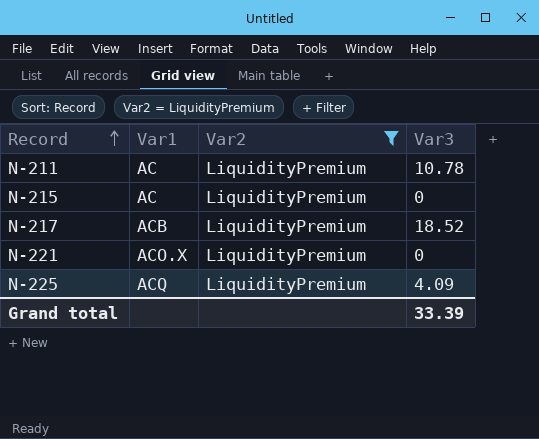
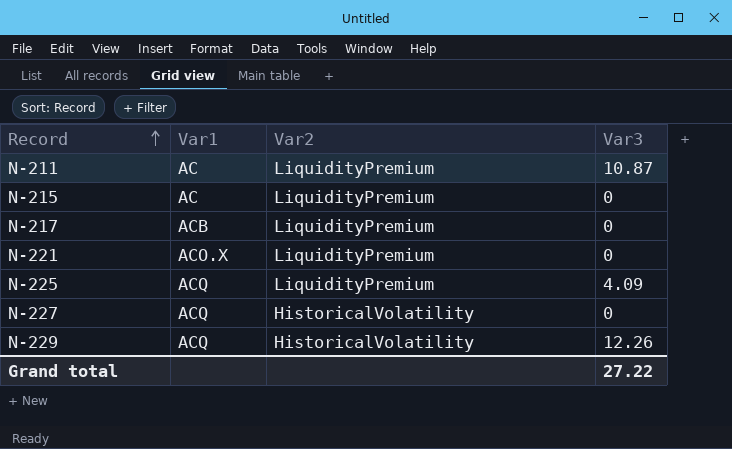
filter: Var2 = LiquidityPremium -> none
N-211 | Var3: 10.78 -> 10.87
N-217 | Var3: 18.52 -> 0
Grand total | Var3: 33.39 -> 27.22

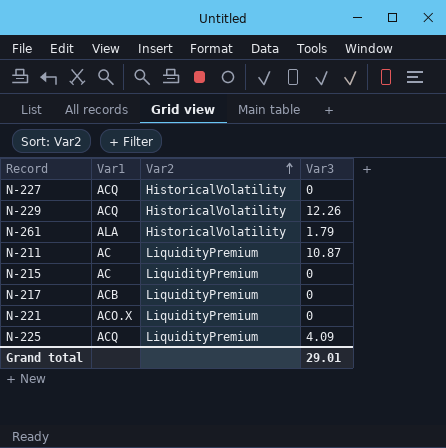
row order: Record ascending -> Var2 ascending
row N-261: none -> ALA | HistoricalVolatility | 1.79
Grand total | Var3: 27.22 -> 29.01

